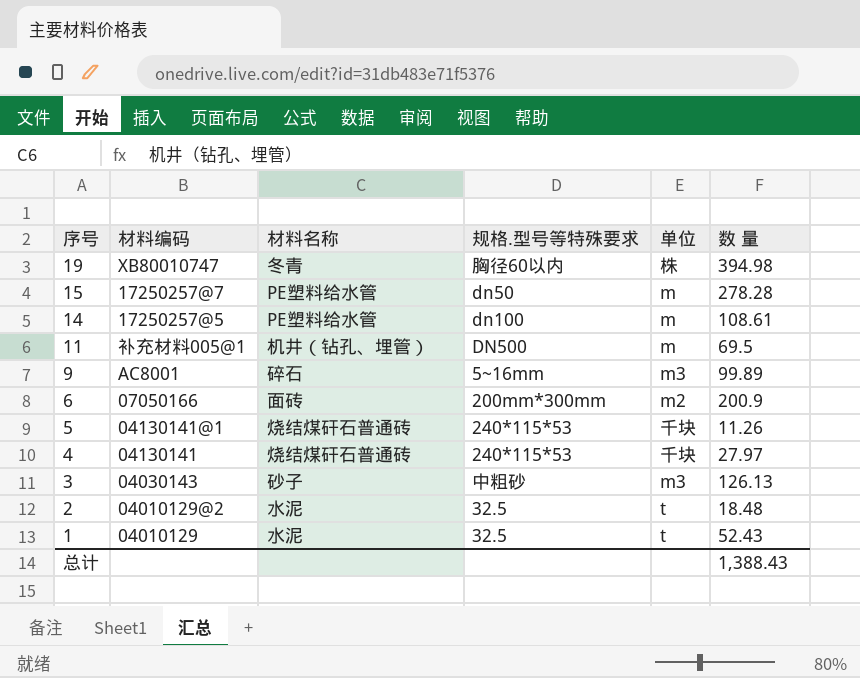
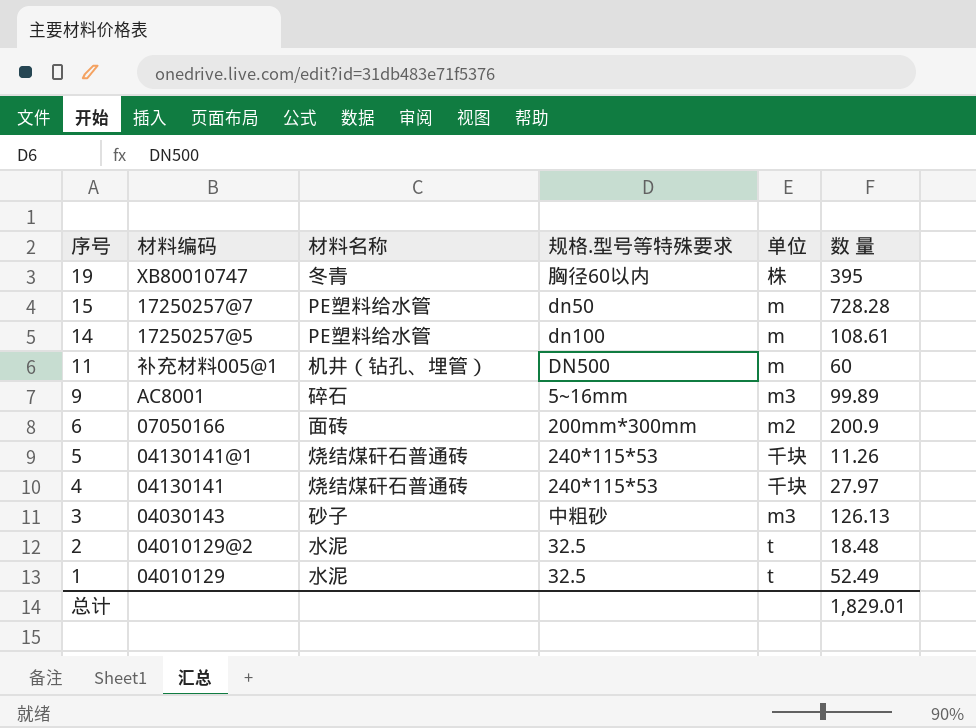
19 | 数 量: 394.98 -> 395
15 | 数 量: 278.28 -> 728.28
11 | 数 量: 69.5 -> 60
1 | 数 量: 52.43 -> 52.49
总计 | 数 量: 1,388.43 -> 1,829.01

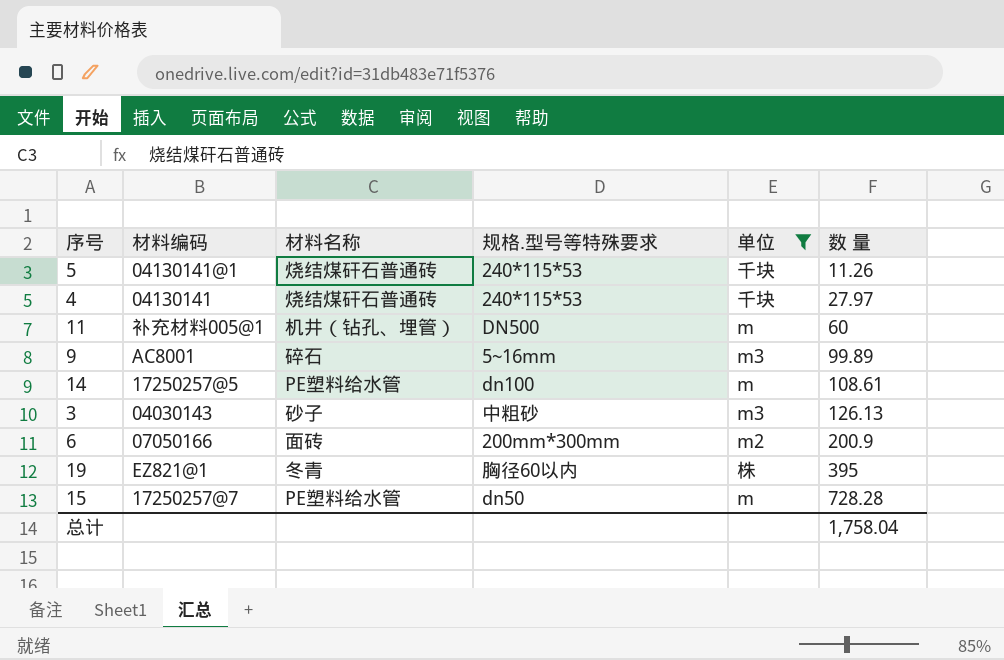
filter: none -> 单位 != t
row order: 序号 descending -> 数 量 ascending
19 | 材料编码: XB80010747 -> EZ821@1
总计 | 数 量: 1,829.01 -> 1,758.04

